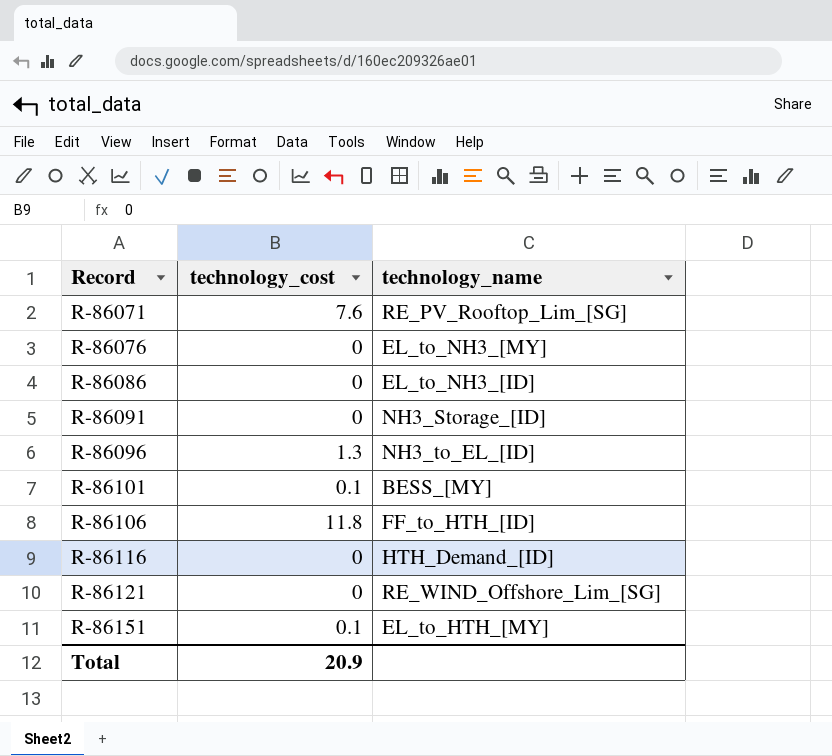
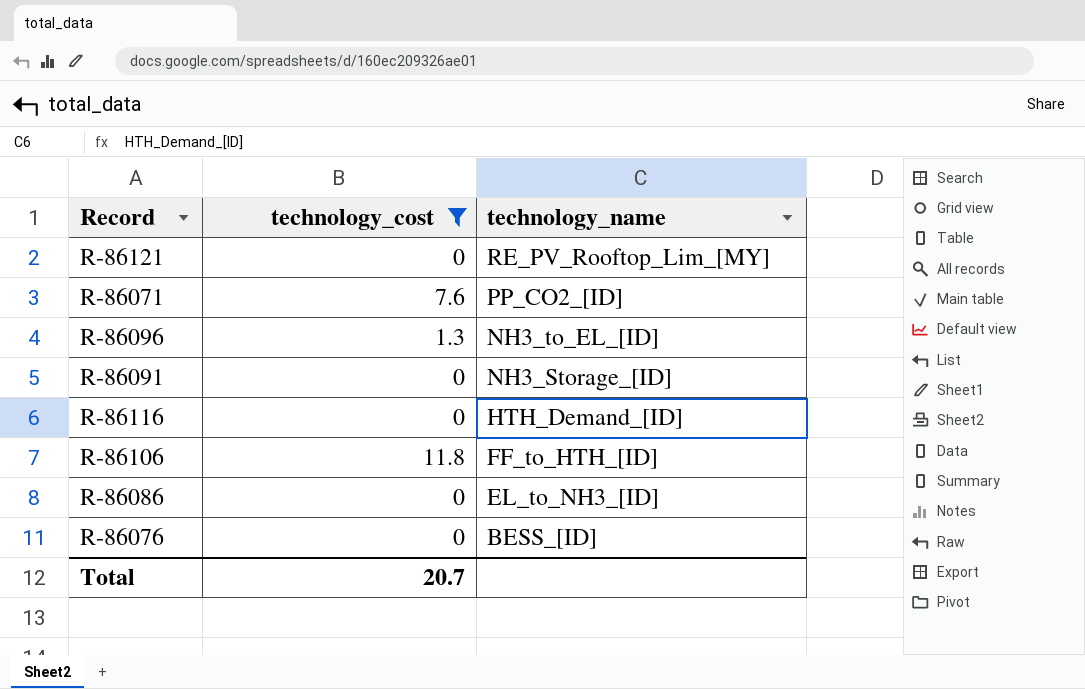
filter: none -> technology_cost != 0.1
row order: Record ascending -> technology_name descending
R-86121 | technology_name: RE_WIND_Offshore_Lim_[SG] -> RE_PV_Rooftop_Lim_[MY]
R-86071 | technology_name: RE_PV_Rooftop_Lim_[SG] -> PP_CO2_[ID]
R-86076 | technology_name: EL_to_NH3_[MY] -> BESS_[ID]
Total | technology_cost: 20.9 -> 20.7

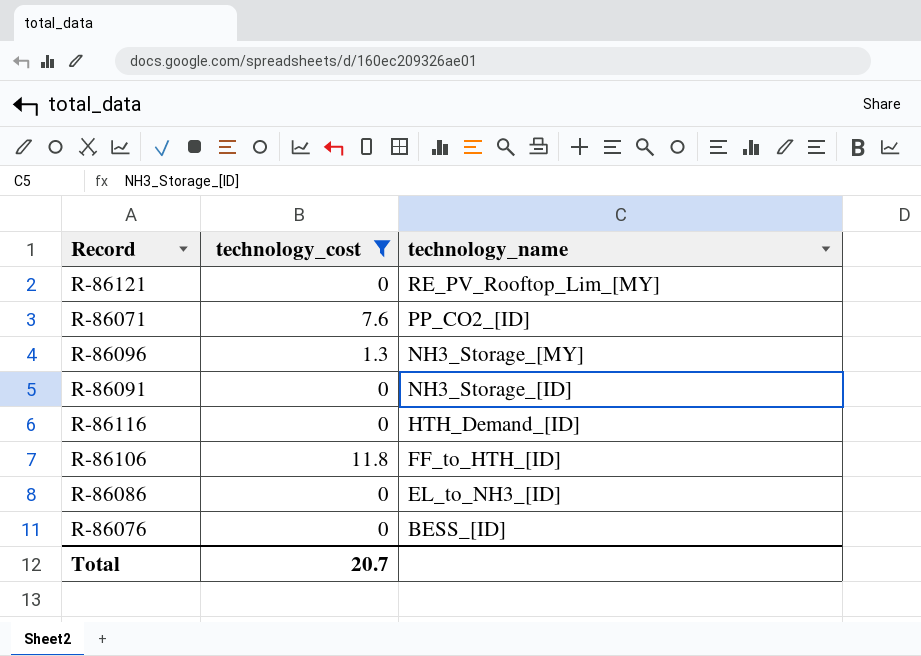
R-86096 | technology_name: NH3_to_EL_[ID] -> NH3_Storage_[MY]

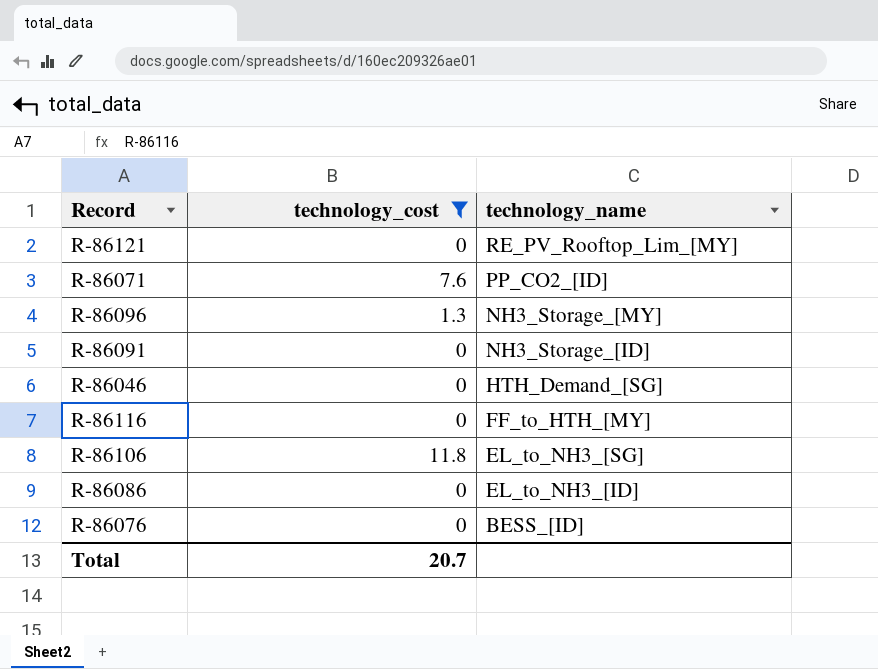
row R-86046: none -> 0 | HTH_Demand_[SG]
R-86116 | technology_name: HTH_Demand_[ID] -> FF_to_HTH_[MY]
R-86106 | technology_name: FF_to_HTH_[ID] -> EL_to_NH3_[SG]

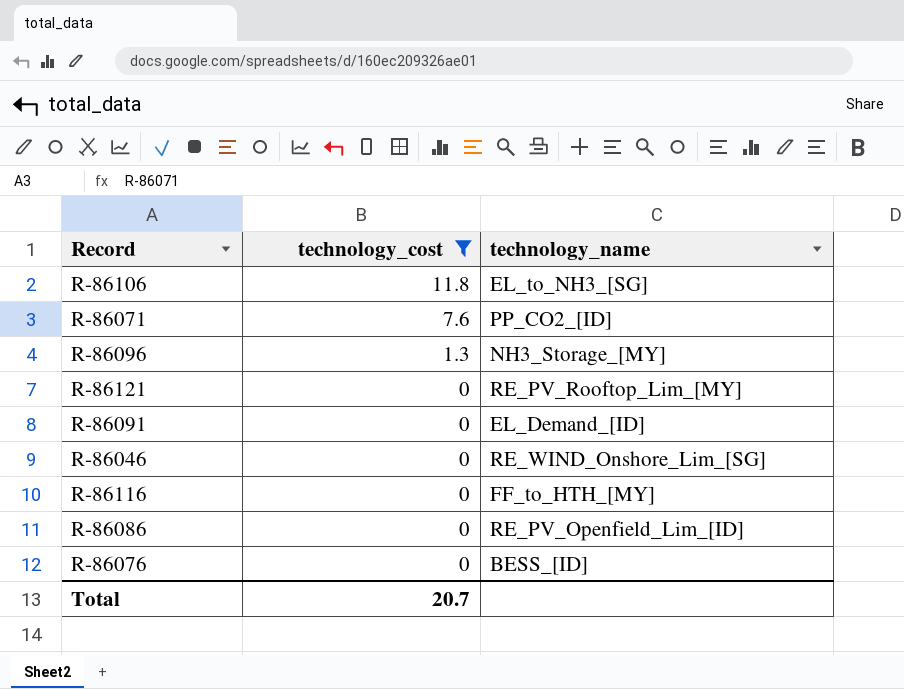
row order: technology_name descending -> technology_cost descending
R-86091 | technology_name: NH3_Storage_[ID] -> EL_Demand_[ID]
R-86046 | technology_name: HTH_Demand_[SG] -> RE_WIND_Onshore_Lim_[SG]
R-86086 | technology_name: EL_to_NH3_[ID] -> RE_PV_Openfield_Lim_[ID]

